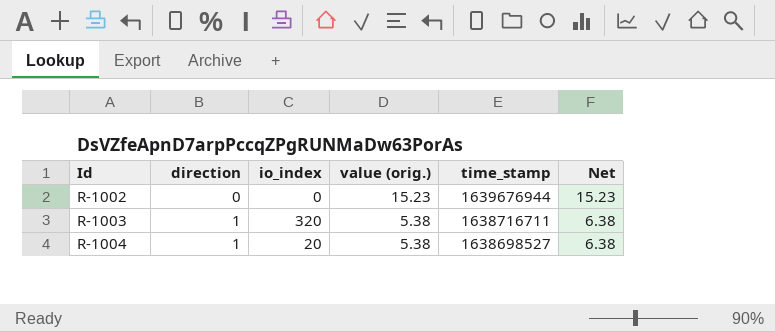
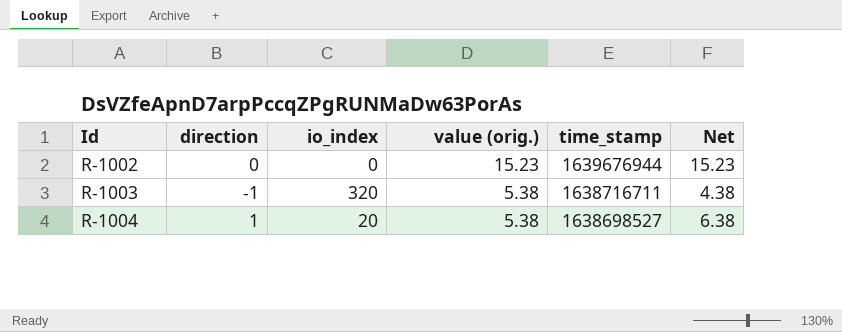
R-1003 | direction: 1 -> -1
R-1003 | Net: 6.38 -> 4.38

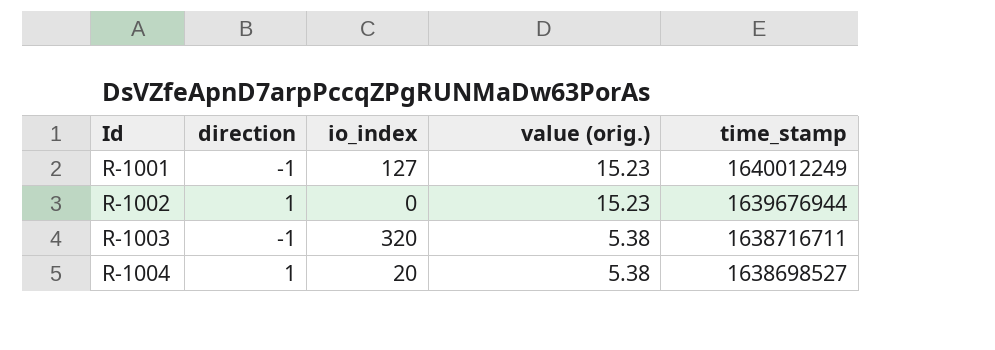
column Net | formula: [direction] + [value (orig.)] -> none
row R-1001: none -> -1 | 127 | 15.23 | 1640012249
R-1002 | direction: 0 -> 1

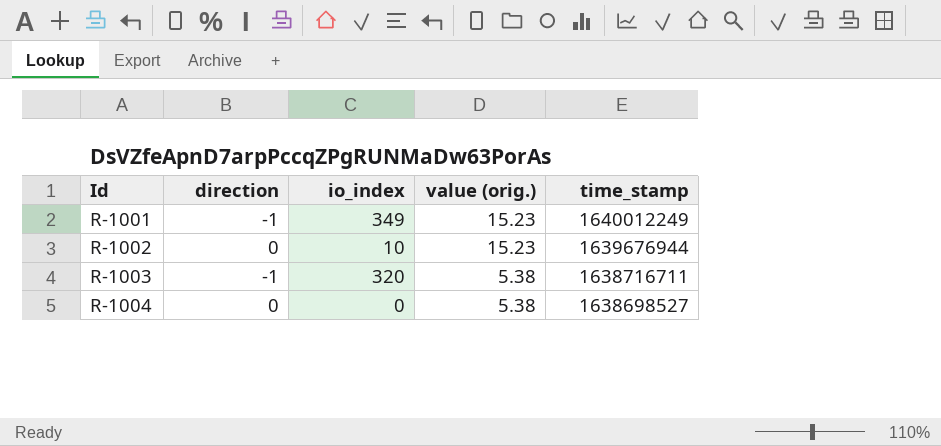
R-1001 | io_index: 127 -> 349
R-1002 | direction: 1 -> 0
R-1002 | io_index: 0 -> 10
R-1004 | direction: 1 -> 0
R-1004 | io_index: 20 -> 0

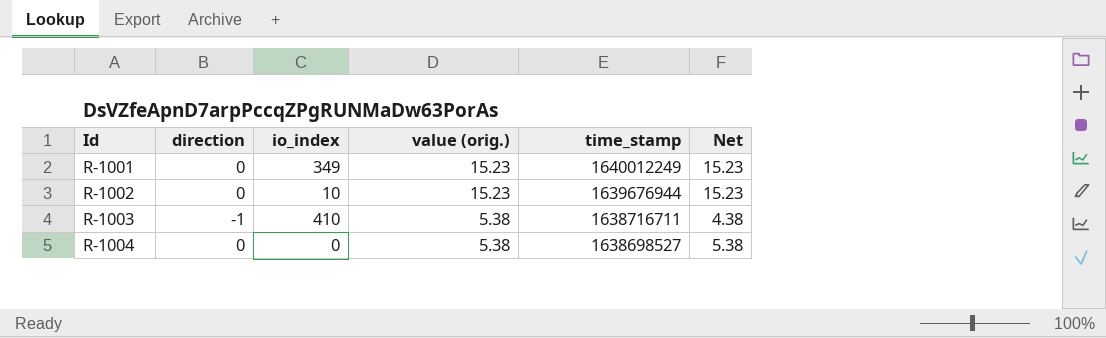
column Net | formula: none -> [direction] + [value (orig.)]
R-1001 | direction: -1 -> 0
R-1003 | io_index: 320 -> 410

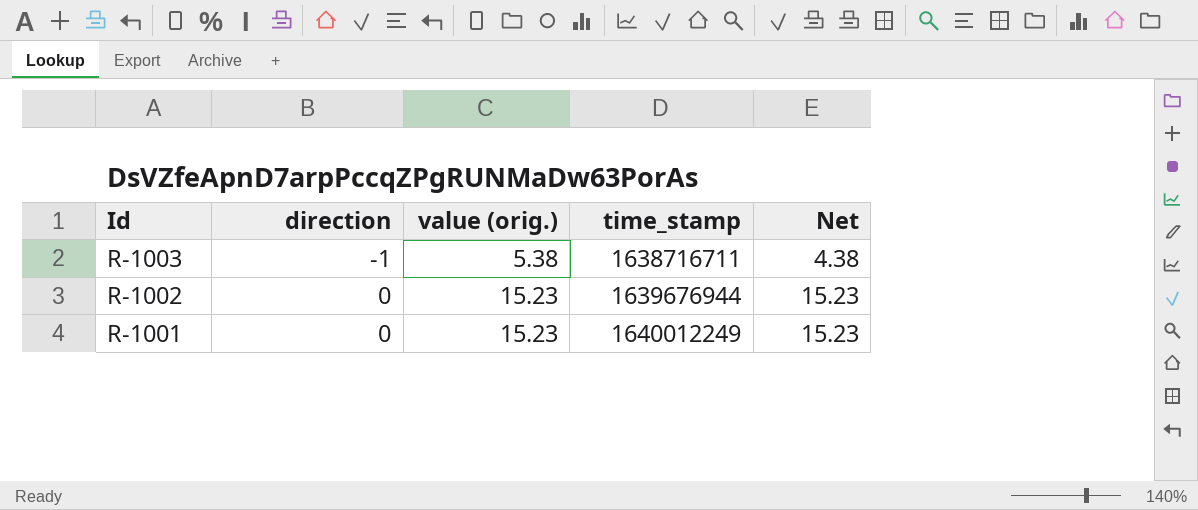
row order: Id ascending -> Id descending
column io_index | position: 3 -> none
row R-1004: 0 | 0 | 5.38 | 1638698527 | 5.38 -> none

